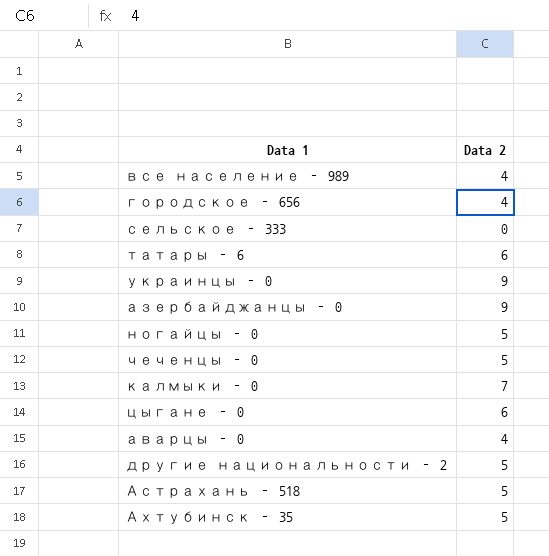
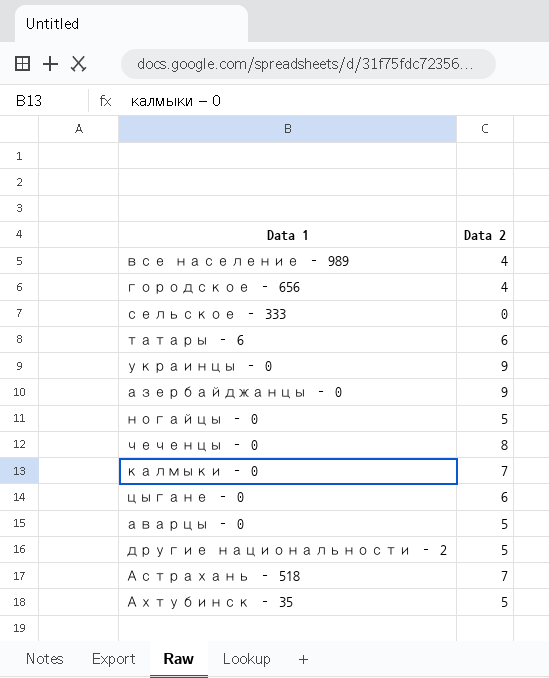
чеченцы – 0 | Data 2: 5 -> 8
аварцы – 0 | Data 2: 4 -> 5
Астрахань – 518 | Data 2: 5 -> 7

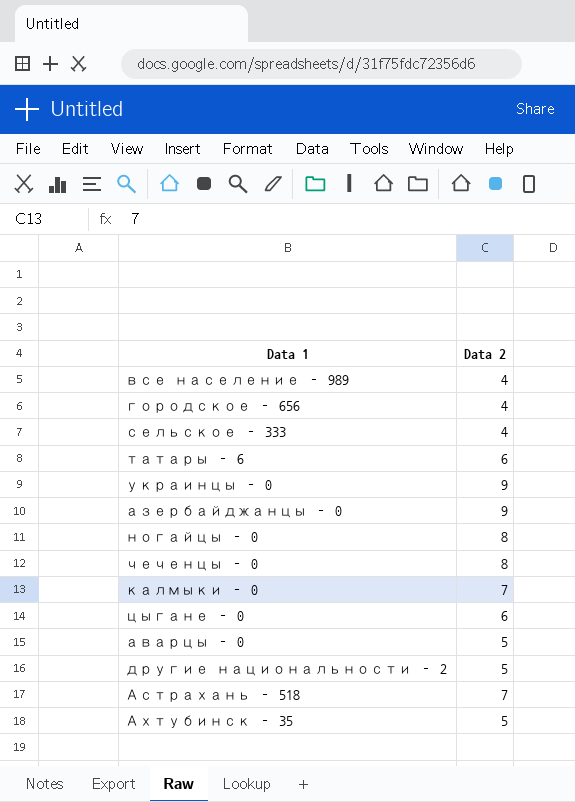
сельское – 333 | Data 2: 0 -> 4
ногайцы – 0 | Data 2: 5 -> 8

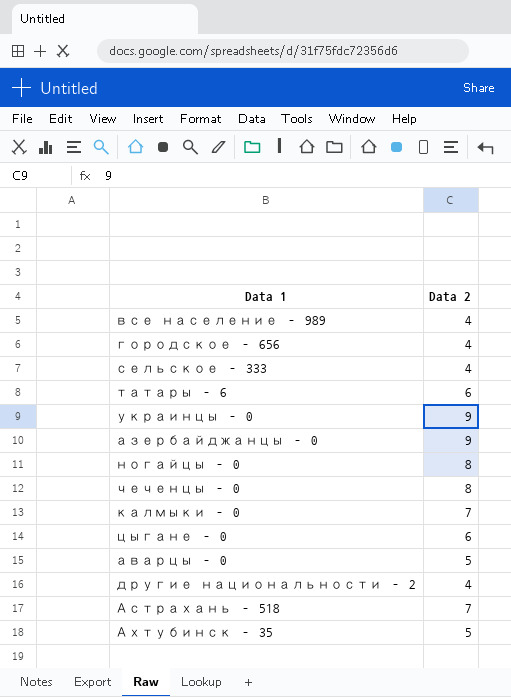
другие национальности – 2 | Data 2: 5 -> 4

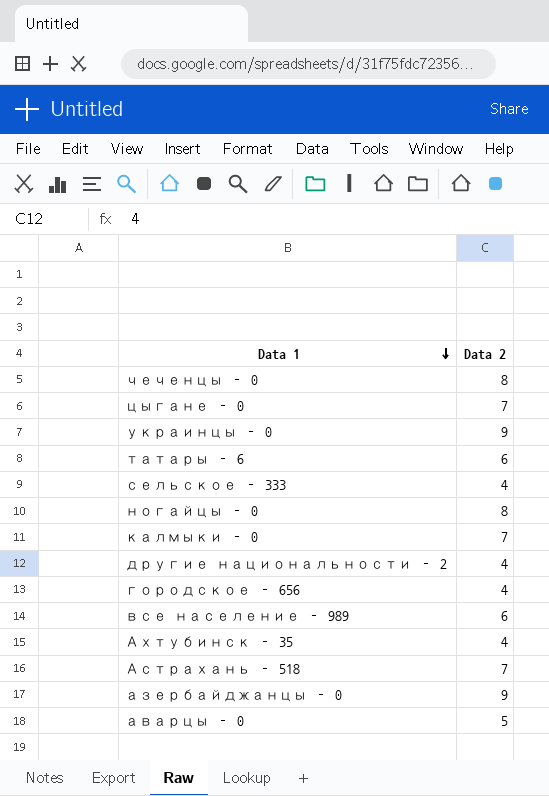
row order: none -> Data 1 descending
цыгане – 0 | Data 2: 6 -> 7
все население – 989 | Data 2: 4 -> 6
Ахтубинск – 35 | Data 2: 5 -> 4

